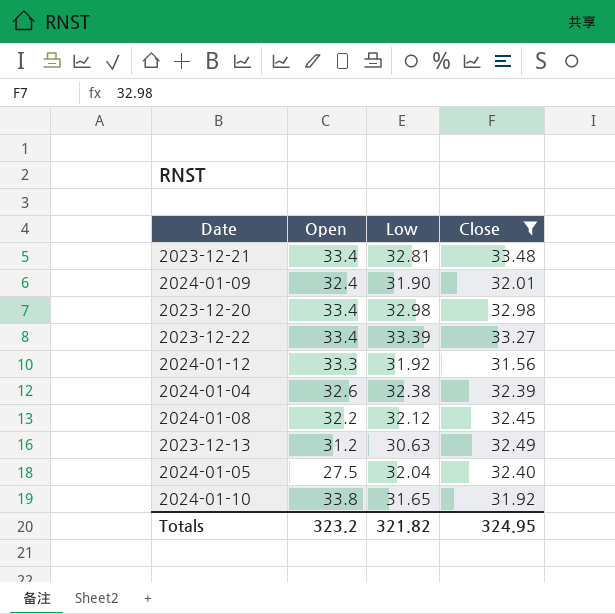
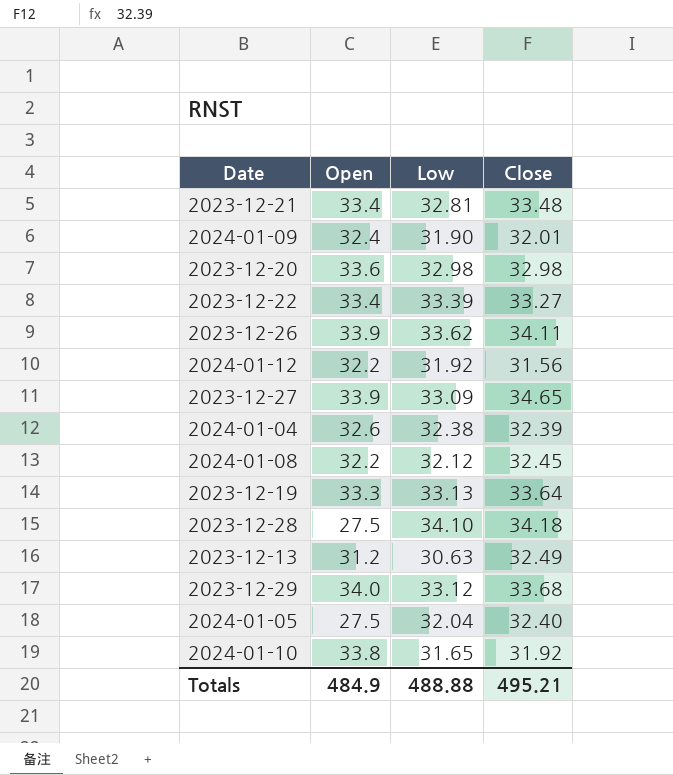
filter: Close <= 33.48 -> none
2023-12-20 | Open: 33.4 -> 33.6
2024-01-12 | Open: 33.3 -> 32.2
Totals | Open: 323.2 -> 484.9
Totals | Low: 321.82 -> 488.88
Totals | Close: 324.95 -> 495.21

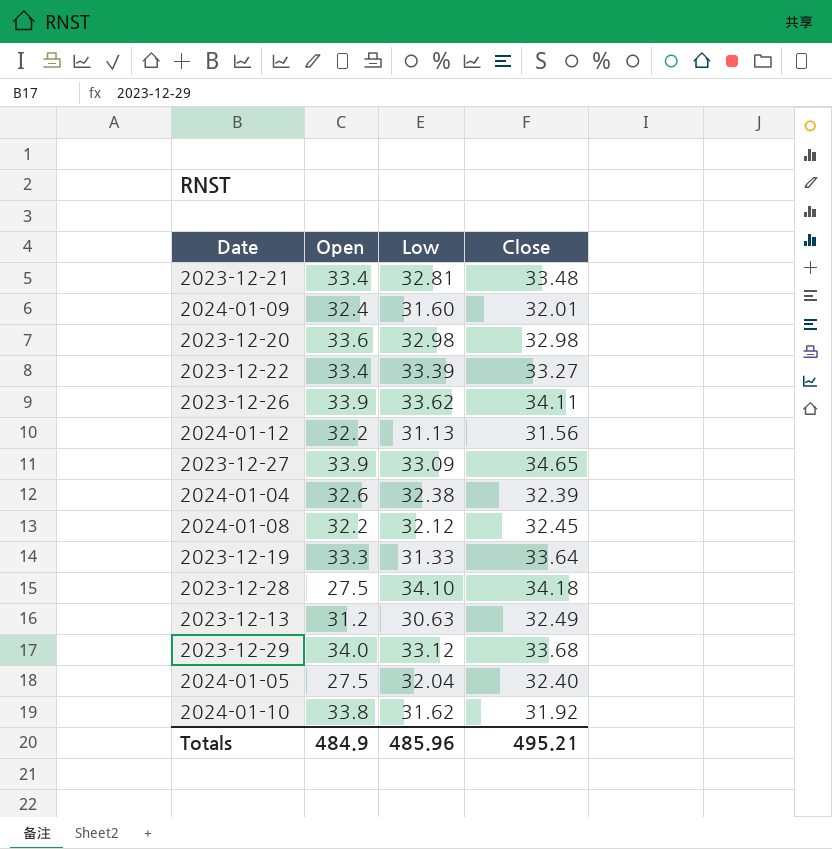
2024-01-09 | Low: 31.90 -> 31.60
2024-01-12 | Low: 31.92 -> 31.13
2023-12-19 | Low: 33.13 -> 31.33
2024-01-10 | Low: 31.65 -> 31.62
Totals | Low: 488.88 -> 485.96

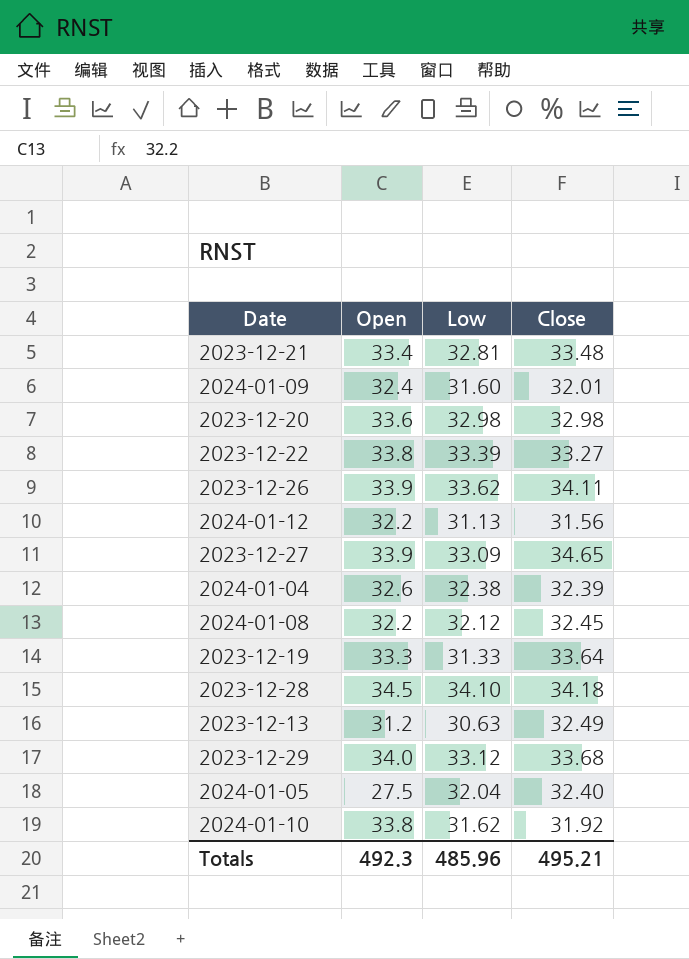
2023-12-22 | Open: 33.4 -> 33.8
2023-12-28 | Open: 27.5 -> 34.5
Totals | Open: 484.9 -> 492.3

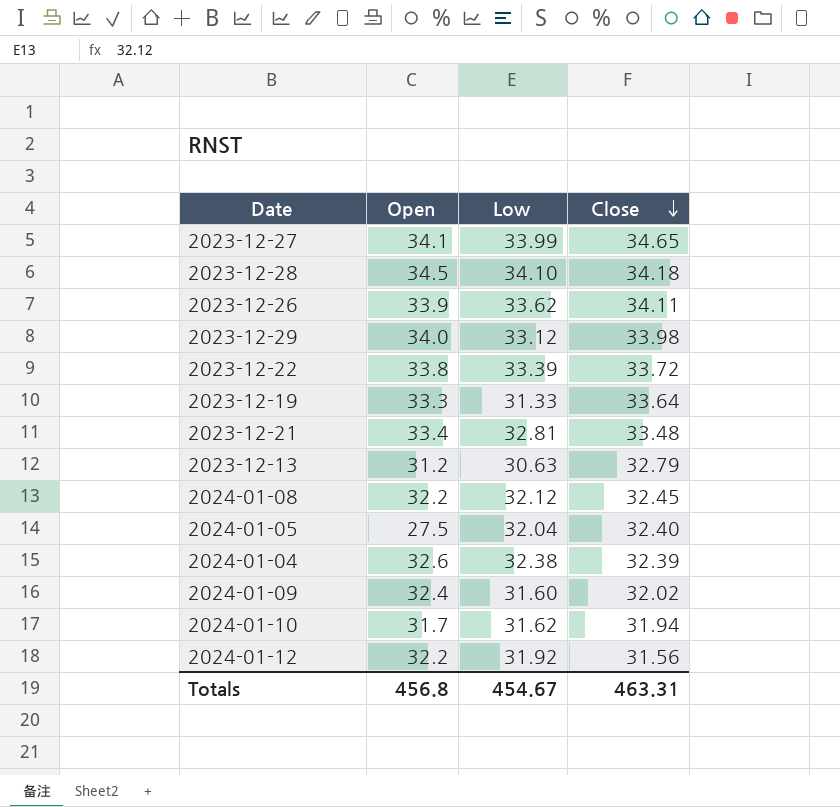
row order: none -> Close descending
row 2023-12-20: 33.6 | 32.98 | 32.98 -> none
2023-12-27 | Open: 33.9 -> 34.1
2023-12-27 | Low: 33.09 -> 33.99
2023-12-29 | Close: 33.68 -> 33.98
2023-12-22 | Close: 33.27 -> 33.72
2023-12-13 | Close: 32.49 -> 32.79
2024-01-09 | Close: 32.01 -> 32.02
2024-01-10 | Open: 33.8 -> 31.7
2024-01-10 | Close: 31.92 -> 31.94
2024-01-12 | Low: 31.13 -> 31.92
Totals | Open: 492.3 -> 456.8
Totals | Low: 485.96 -> 454.67
Totals | Close: 495.21 -> 463.31

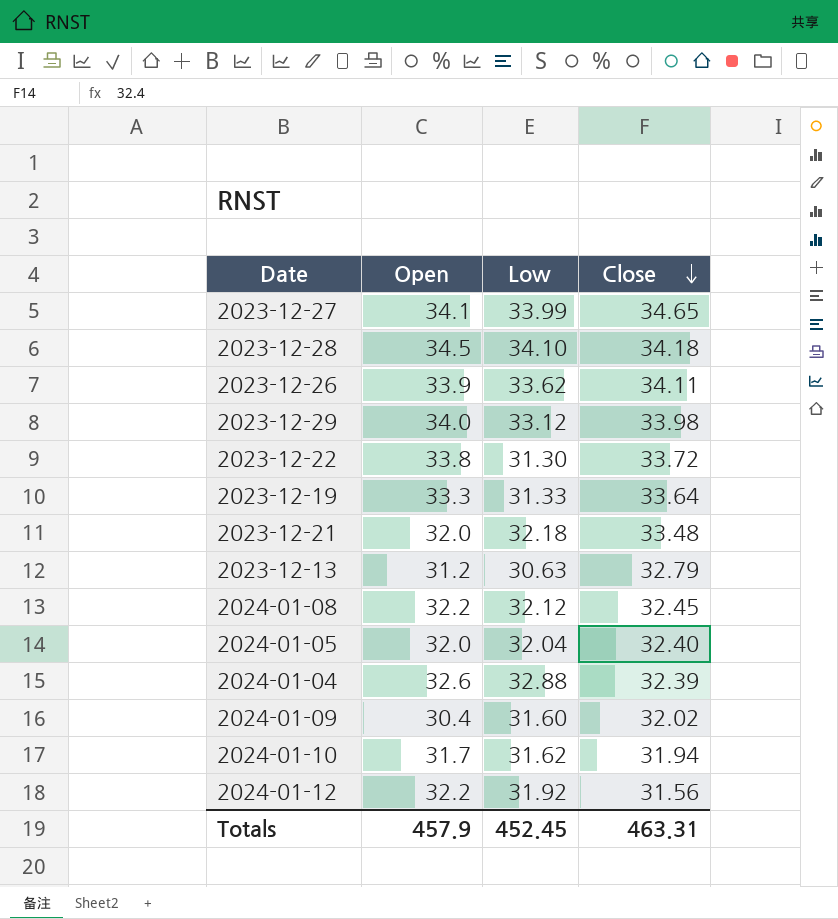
2023-12-22 | Low: 33.39 -> 31.30
2023-12-21 | Open: 33.4 -> 32.0
2023-12-21 | Low: 32.81 -> 32.18
2024-01-05 | Open: 27.5 -> 32.0
2024-01-04 | Low: 32.38 -> 32.88
2024-01-09 | Open: 32.4 -> 30.4
Totals | Open: 456.8 -> 457.9
Totals | Low: 454.67 -> 452.45

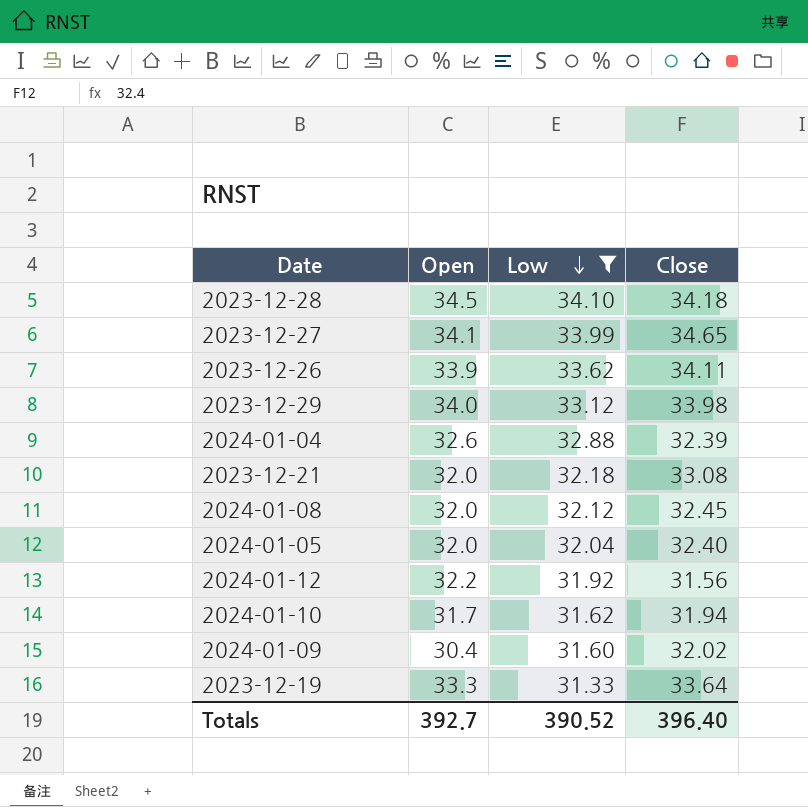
filter: none -> Low >= 31.33
row order: Close descending -> Low descending
2023-12-21 | Close: 33.48 -> 33.08
2024-01-08 | Open: 32.2 -> 32.0
Totals | Open: 457.9 -> 392.7
Totals | Low: 452.45 -> 390.52
Totals | Close: 463.31 -> 396.40

